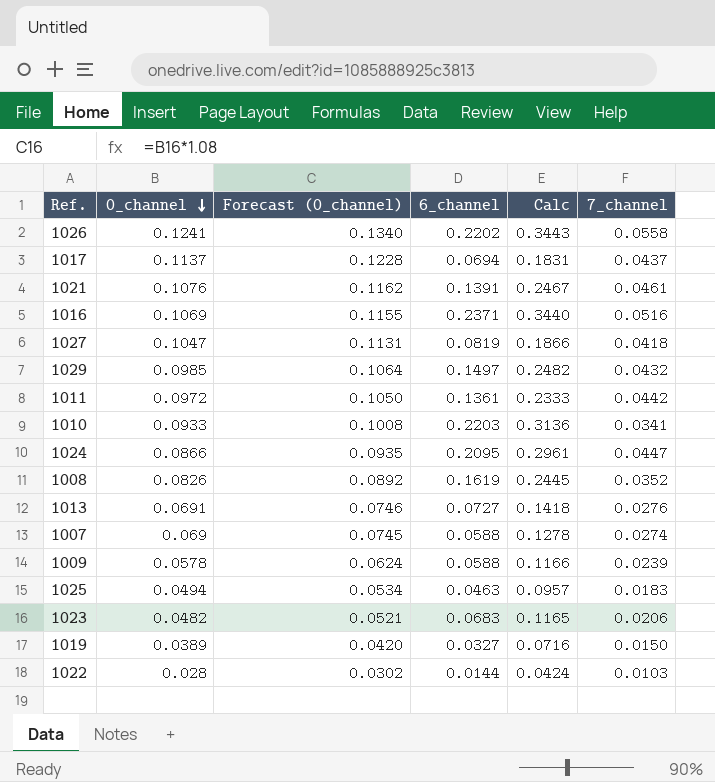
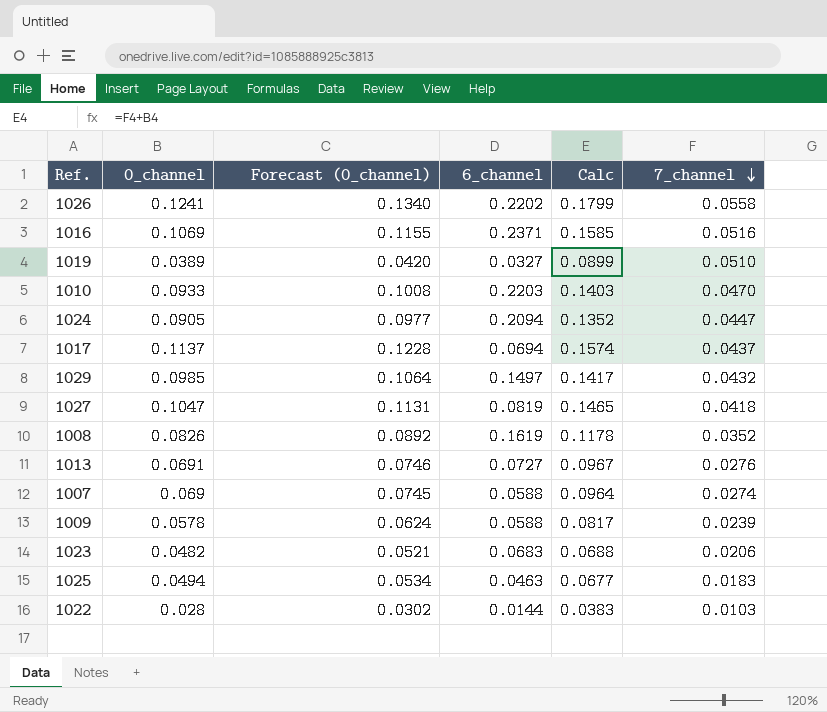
row order: 0_channel descending -> 7_channel descending
column Calc | formula: [0_channel] + [6_channel] -> [0_channel] + [7_channel]
row 1021: 0.1076 | 0.1162 | 0.1391 | 0.2467 | 0.0461 -> none
row 1011: 0.0972 | 0.1050 | 0.1361 | 0.2333 | 0.0442 -> none
1019 | 7_channel: 0.0150 -> 0.0510
1010 | 7_channel: 0.0341 -> 0.0470
1024 | 0_channel: 0.0866 -> 0.0905
1024 | Forecast (0_channel): 0.0935 -> 0.0977
1024 | 6_channel: 0.2095 -> 0.2094

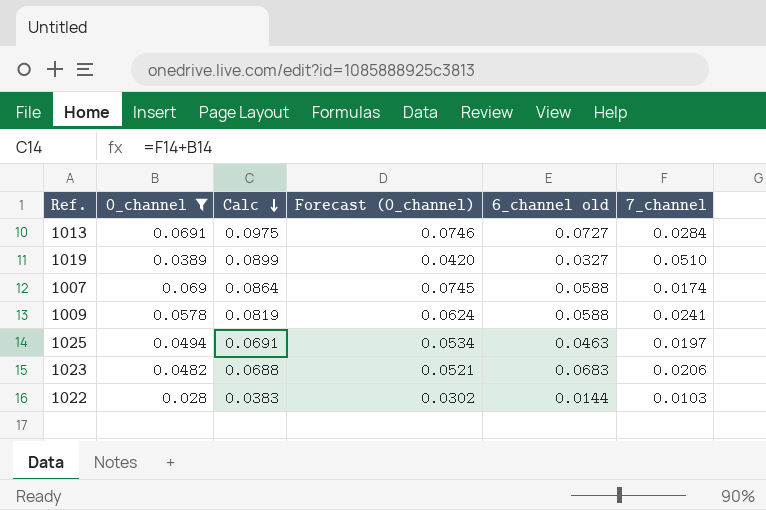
filter: none -> 0_channel <= 0.0691
row order: 7_channel descending -> Calc descending
column Calc | position: 5 -> 3
column name: 6_channel -> 6_channel old
1013 | Calc: 0.0967 -> 0.0975
1013 | 7_channel: 0.0276 -> 0.0284
1007 | Calc: 0.0964 -> 0.0864
1007 | 7_channel: 0.0274 -> 0.0174
1009 | Calc: 0.0817 -> 0.0819
1009 | 7_channel: 0.0239 -> 0.0241
1025 | Calc: 0.0677 -> 0.0691
1025 | 7_channel: 0.0183 -> 0.0197

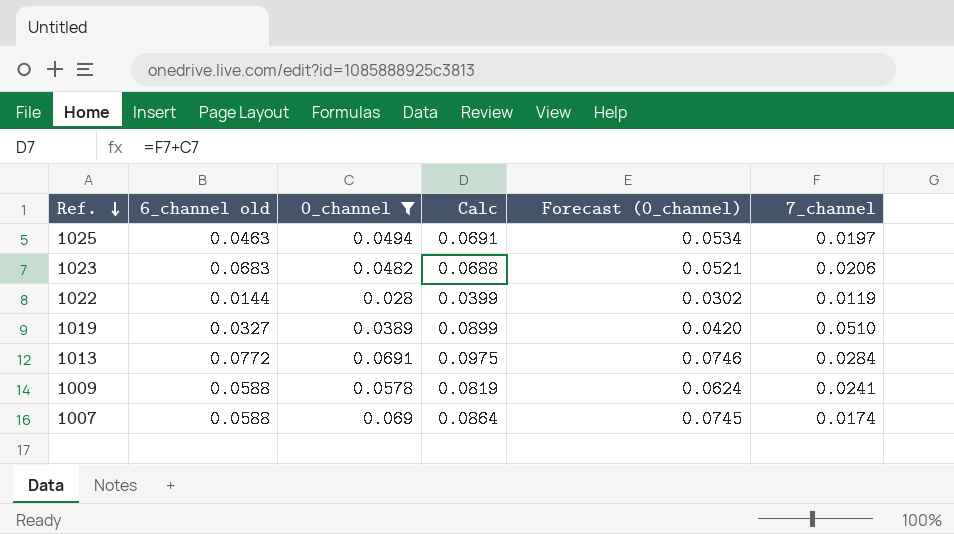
row order: Calc descending -> Ref. descending
column 6_channel old | position: 5 -> 2
1022 | Calc: 0.0383 -> 0.0399
1022 | 7_channel: 0.0103 -> 0.0119
1013 | 6_channel old: 0.0727 -> 0.0772

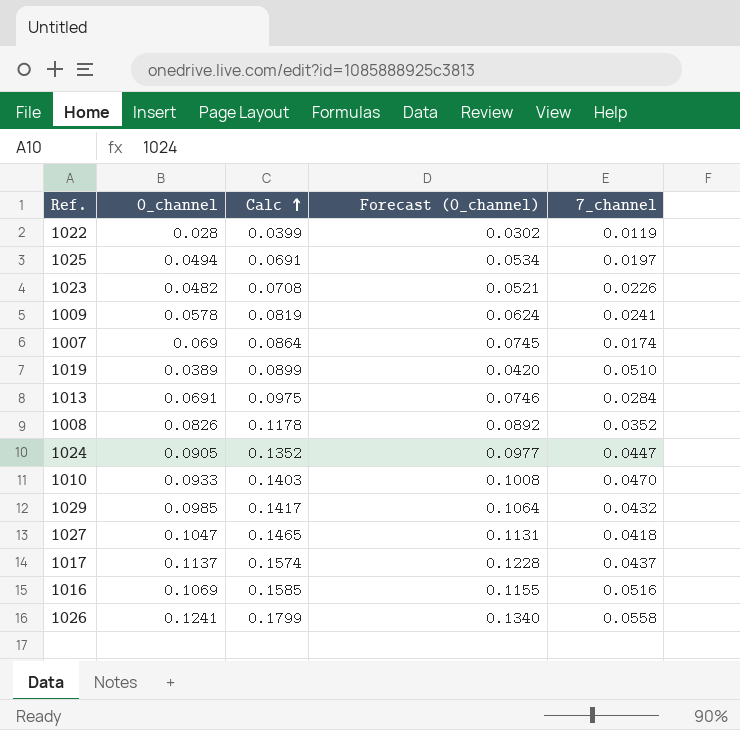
filter: 0_channel <= 0.0691 -> none
row order: Ref. descending -> Calc ascending
column 6_channel old | position: 2 -> none
1023 | Calc: 0.0688 -> 0.0708
1023 | 7_channel: 0.0206 -> 0.0226

